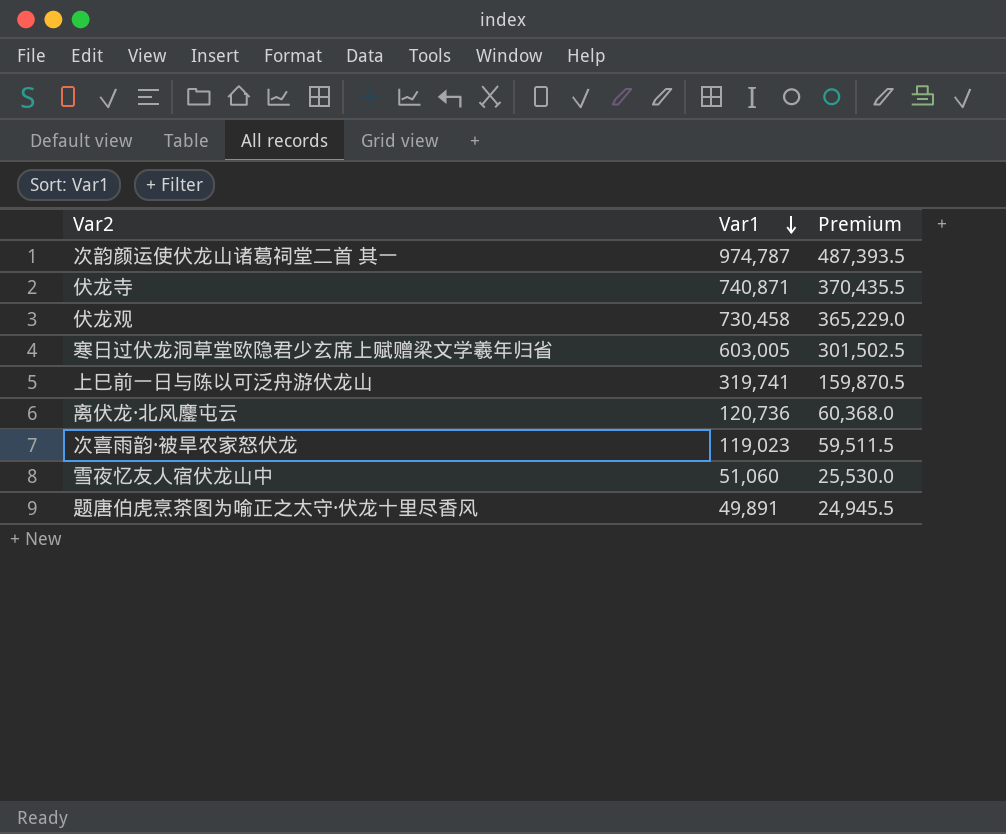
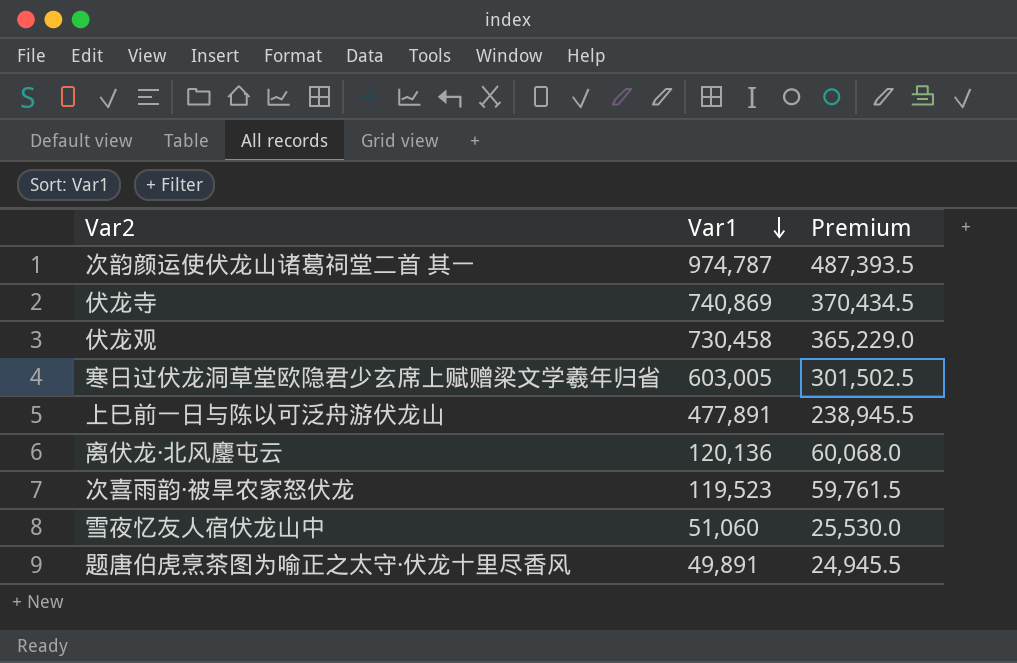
伏龙寺 | Var1: 740,871 -> 740,869
伏龙寺 | Premium: 370,435.5 -> 370,434.5
上巳前一日与陈以可泛舟游伏龙山 | Var1: 319,741 -> 477,891
上巳前一日与陈以可泛舟游伏龙山 | Premium: 159,870.5 -> 238,945.5
离伏龙·北风鏖屯云 | Var1: 120,736 -> 120,136
离伏龙·北风鏖屯云 | Premium: 60,368.0 -> 60,068.0
次喜雨韵·被旱农家怒伏龙 | Var1: 119,023 -> 119,523
次喜雨韵·被旱农家怒伏龙 | Premium: 59,511.5 -> 59,761.5

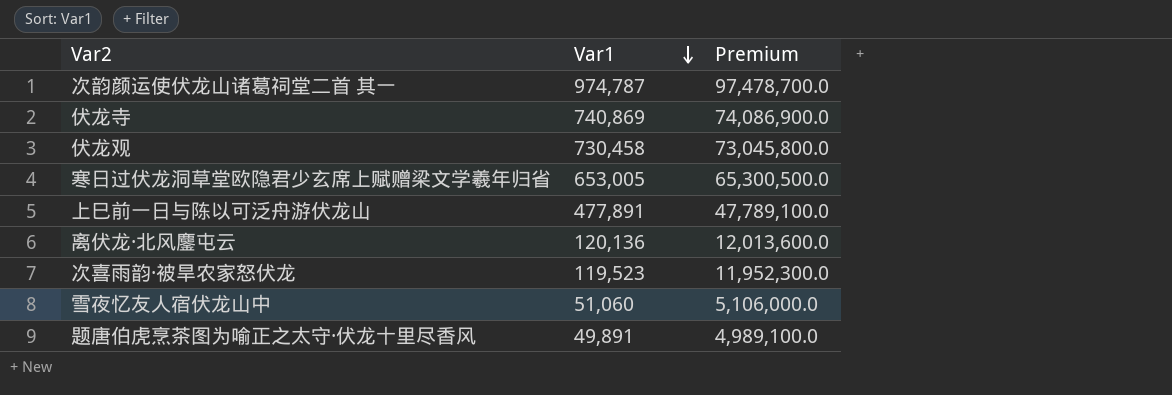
column Premium | formula: [Var1] * 0.5 -> [Var1] * 100
寒日过伏龙洞草堂欧隐君少玄席上赋赠梁文学羲年归省 | Var1: 603,005 -> 653,005

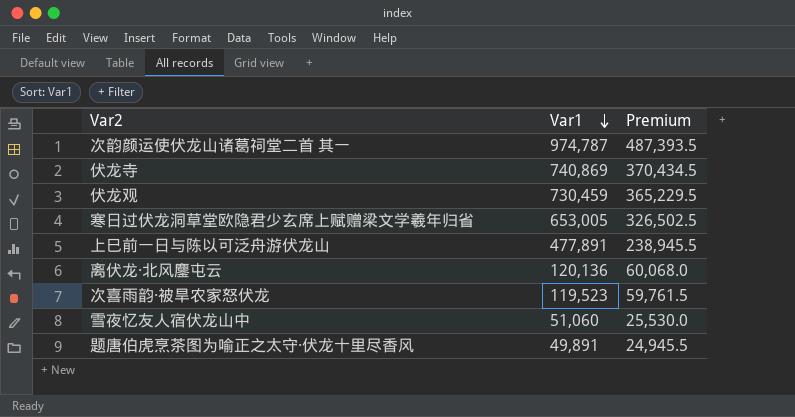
column Premium | formula: [Var1] * 100 -> [Var1] * 0.5
伏龙观 | Var1: 730,458 -> 730,459

